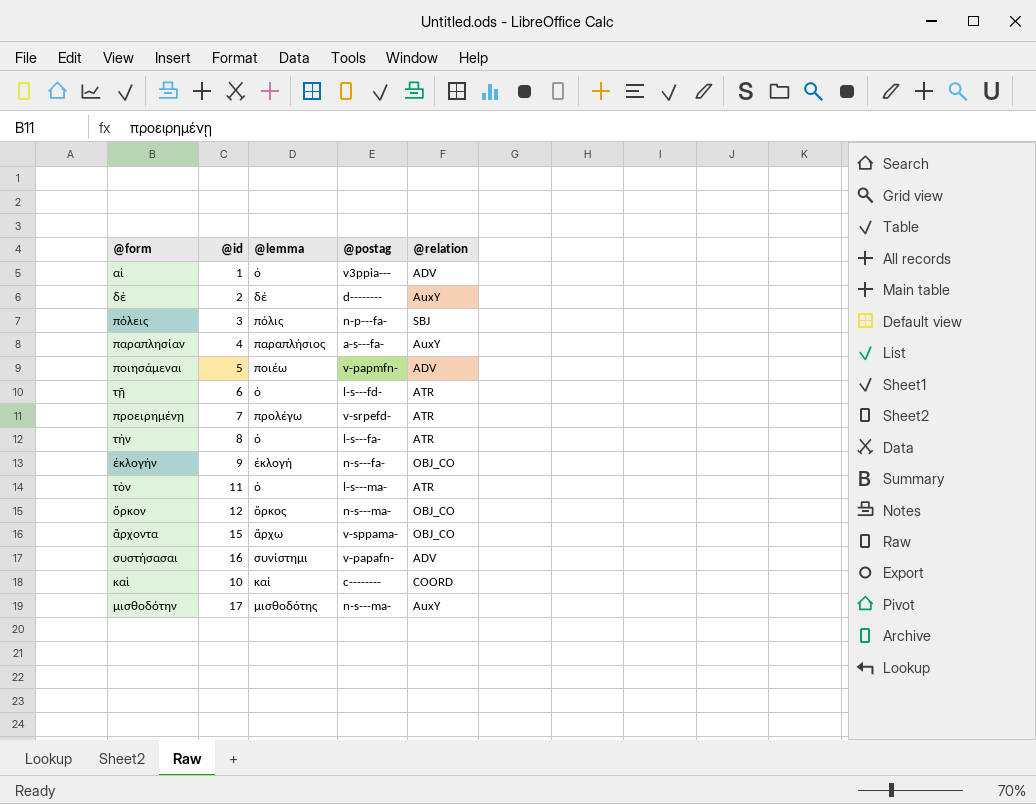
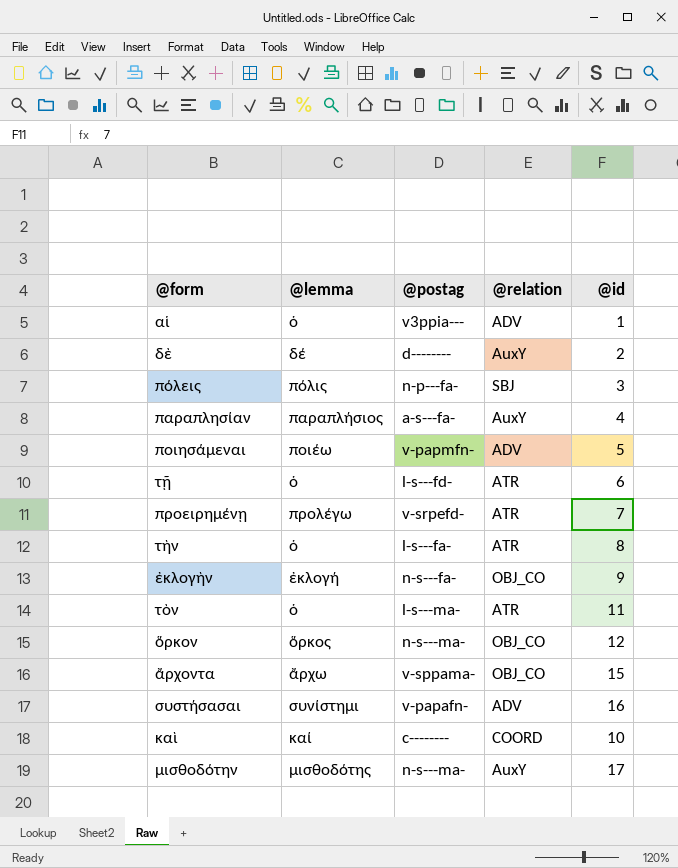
column @id | position: 2 -> 5

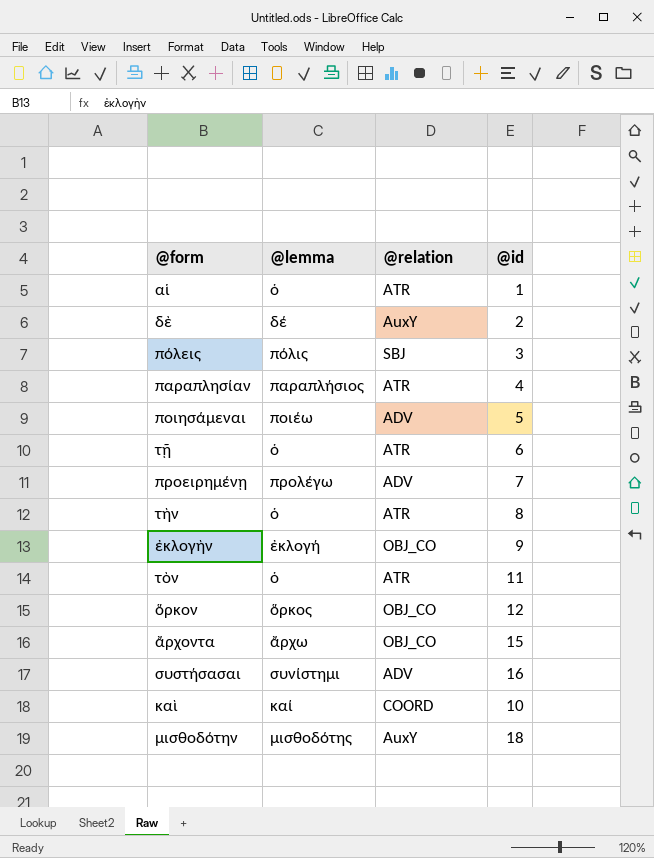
column @postag | position: 3 -> none
αἱ | @relation: ADV -> ATR
παραπλησίαν | @relation: AuxY -> ATR
προειρημένῃ | @relation: ATR -> ADV
μισθοδότην | @id: 17 -> 18

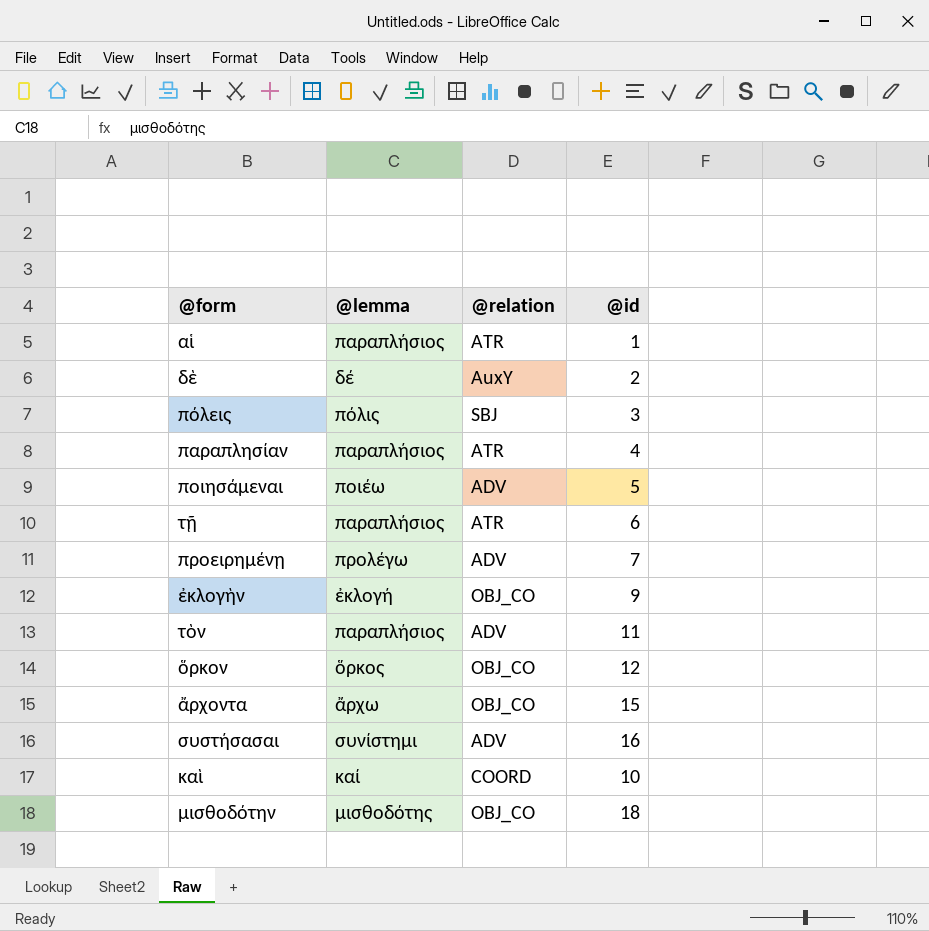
row τὴν: ὁ | ATR | 8 -> none
αἱ | @lemma: ὁ -> παραπλήσιος
τῇ | @lemma: ὁ -> παραπλήσιος
τὸν | @lemma: ὁ -> παραπλήσιος
τὸν | @relation: ATR -> ADV
μισθοδότην | @relation: AuxY -> OBJ_CO

